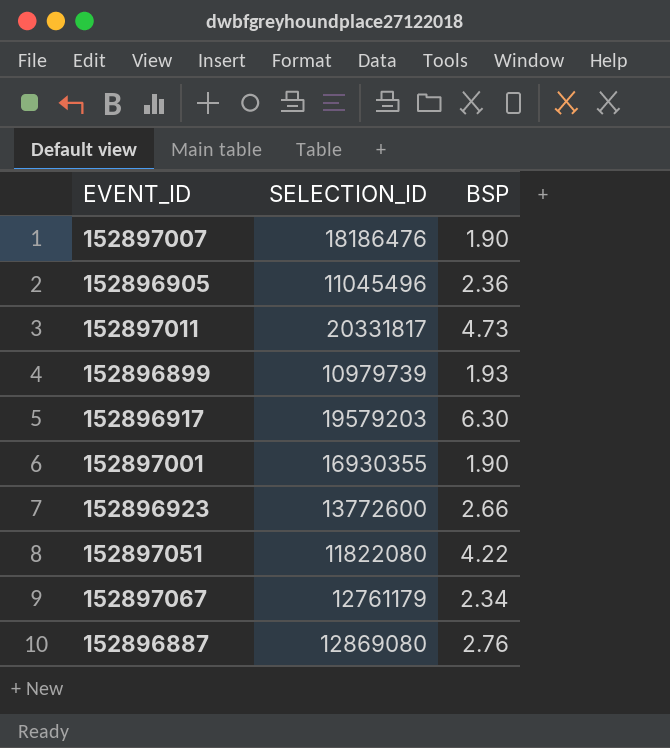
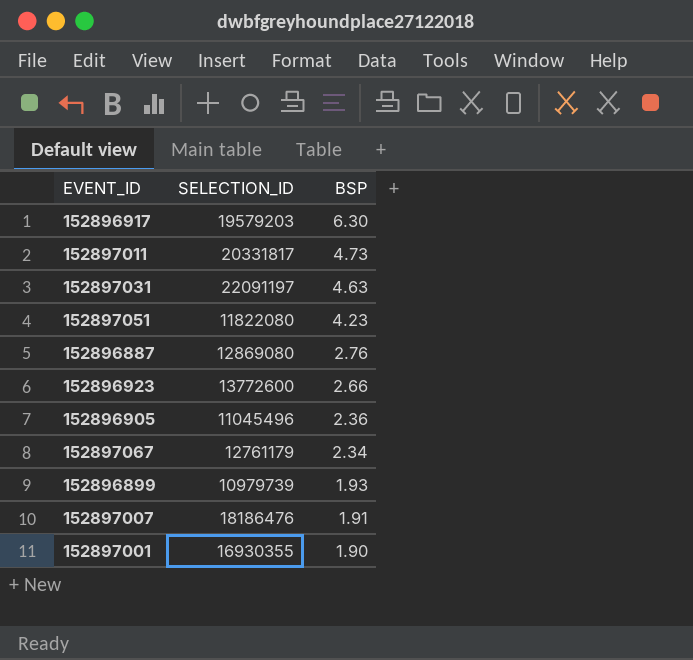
row order: none -> BSP descending
row 152897031: none -> 22091197 | 4.63
152897051 | BSP: 4.22 -> 4.23
152897007 | BSP: 1.90 -> 1.91

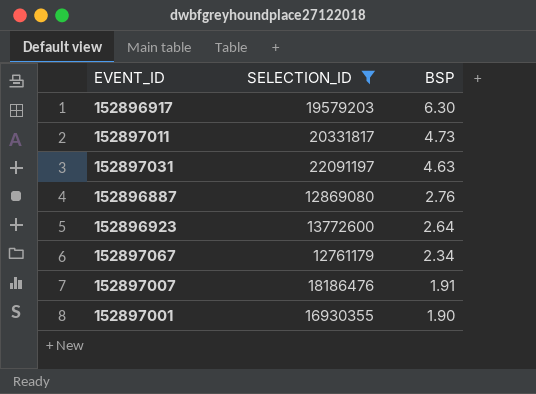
filter: none -> SELECTION_ID >= 12761179
152896923 | BSP: 2.66 -> 2.64

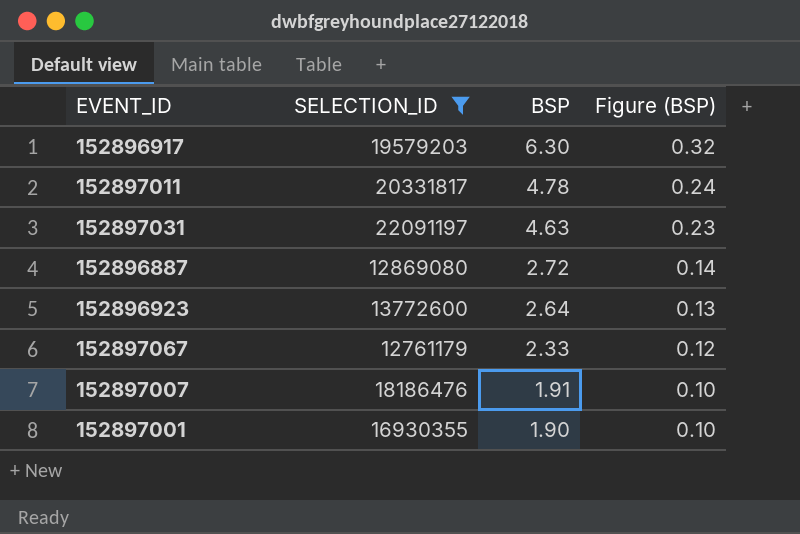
column Figure (BSP) | formula: none -> [BSP] * 0.05
152897011 | BSP: 4.73 -> 4.78
152896887 | BSP: 2.76 -> 2.72
152897067 | BSP: 2.34 -> 2.33

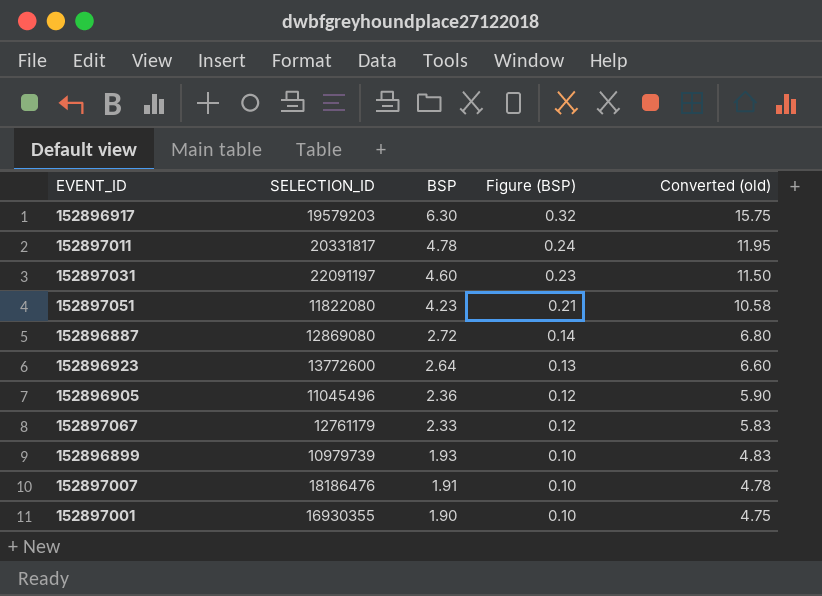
filter: SELECTION_ID >= 12761179 -> none
column Converted (old) | formula: none -> [BSP] * 2.5
152897031 | BSP: 4.63 -> 4.60

